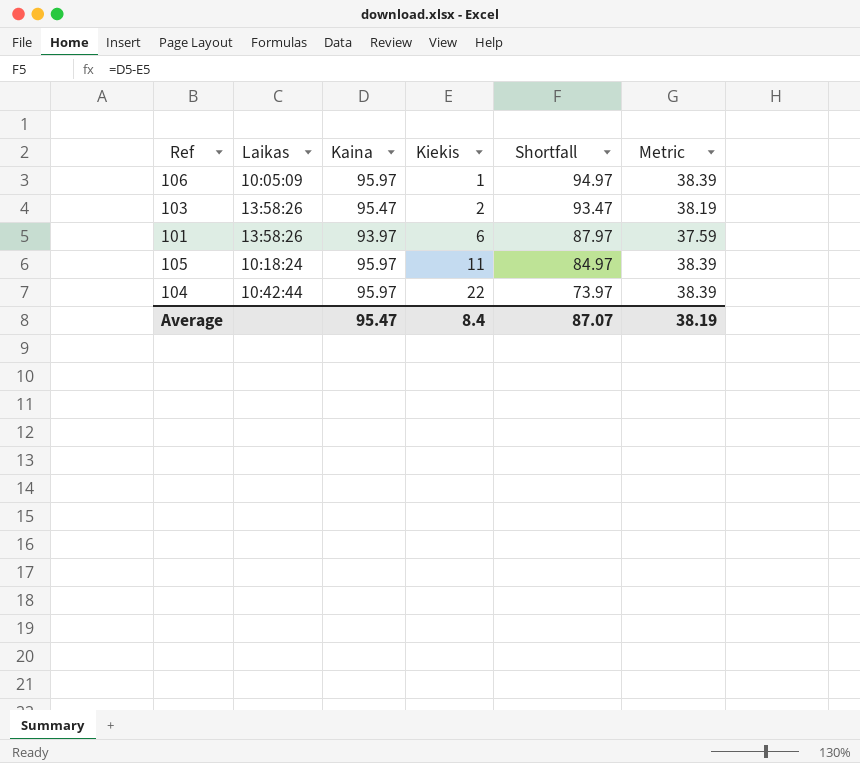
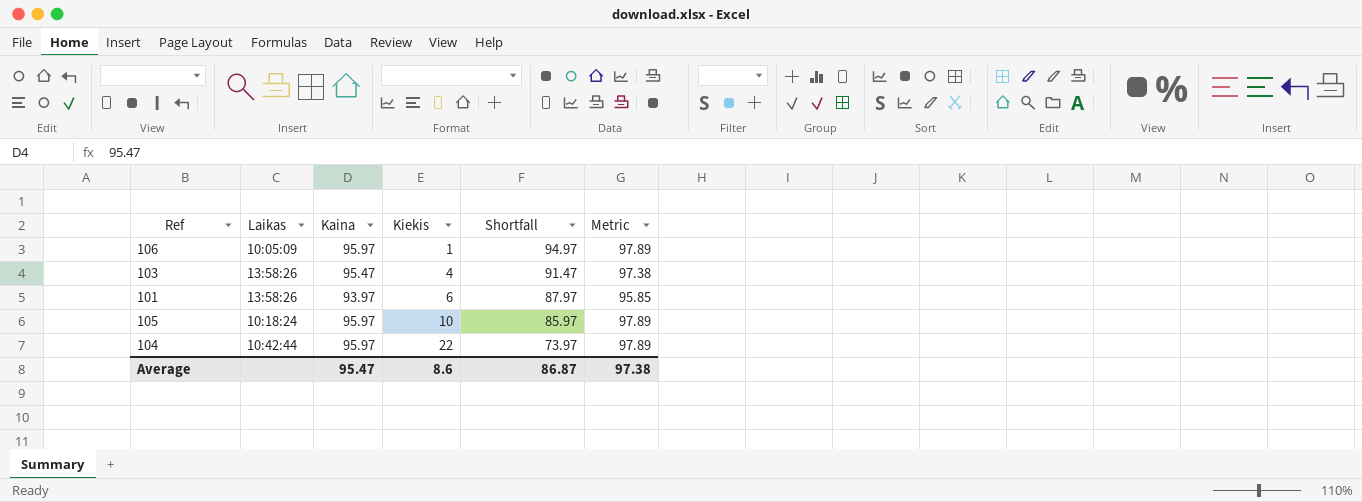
column Metric | formula: [Kaina] * 0.4 -> [Kaina] * 1.02
103 | Kiekis: 2 -> 4
103 | Shortfall: 93.47 -> 91.47
105 | Kiekis: 11 -> 10
105 | Shortfall: 84.97 -> 85.97
Average | Kiekis: 8.4 -> 8.6
Average | Shortfall: 87.07 -> 86.87
Average | Metric: 38.19 -> 97.38

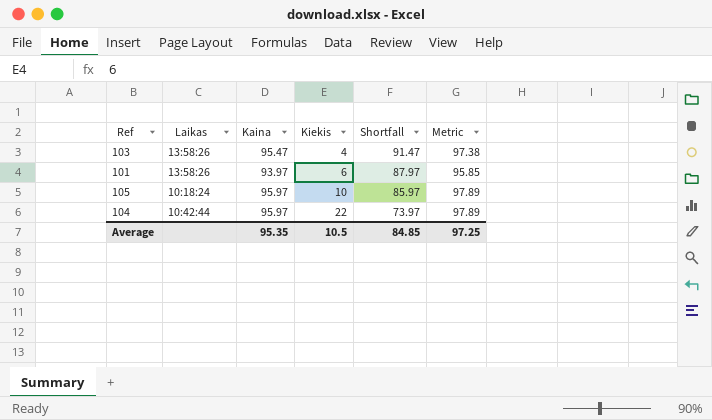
row 106: 10:05:09 | 95.97 | 1 | 94.97 | 97.89 -> none
Average | Kaina: 95.47 -> 95.35
Average | Kiekis: 8.6 -> 10.5
Average | Shortfall: 86.87 -> 84.85
Average | Metric: 97.38 -> 97.25

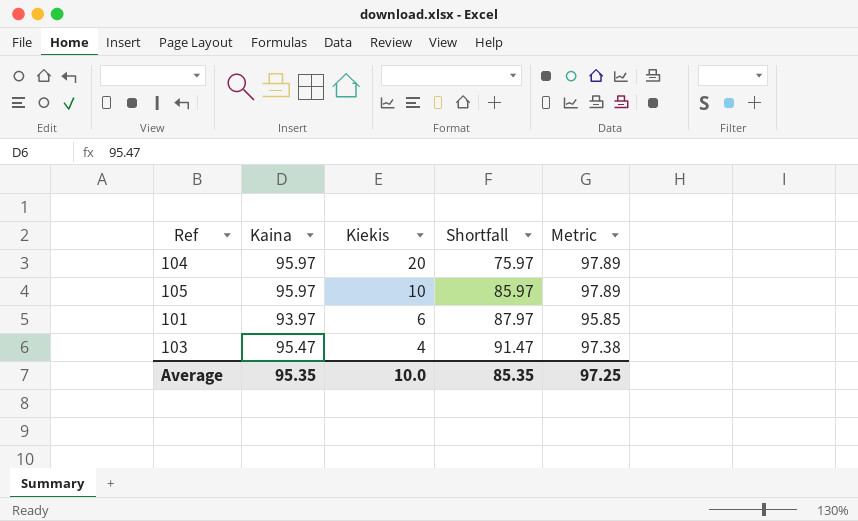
row order: Kiekis ascending -> Kiekis descending
column Laikas | position: 2 -> none
104 | Kiekis: 22 -> 20
104 | Shortfall: 73.97 -> 75.97
Average | Kiekis: 10.5 -> 10.0
Average | Shortfall: 84.85 -> 85.35

